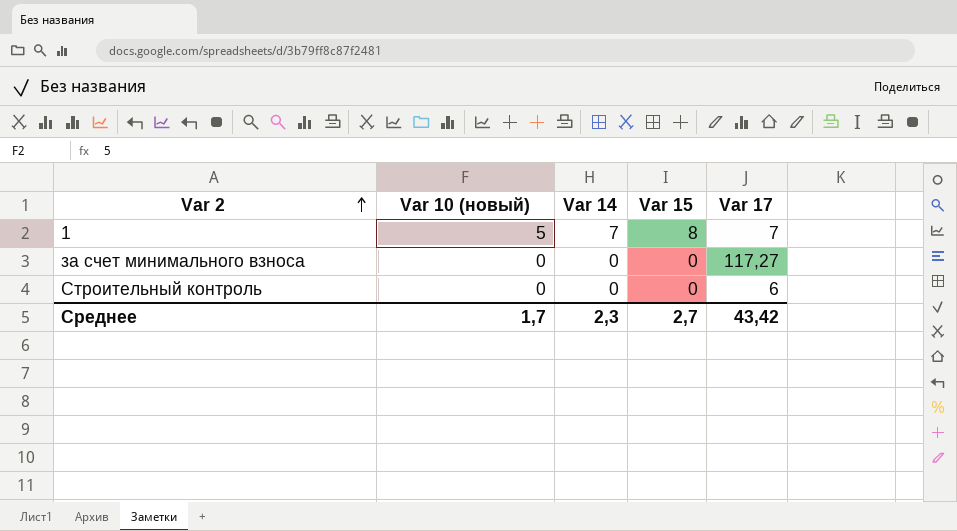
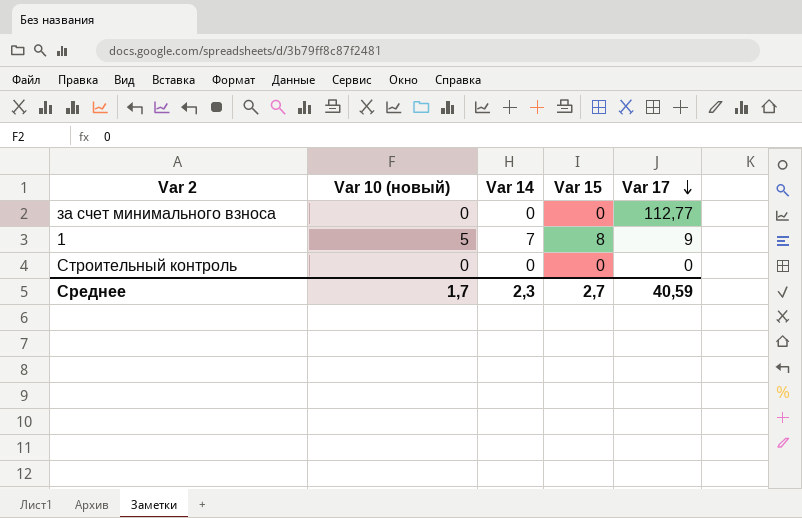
row order: Var 2 ascending -> Var 17 descending
за счет минимального взноса | Var 17: 117,27 -> 112,77
1 | Var 17: 7 -> 9
Строительный контроль | Var 17: 6 -> 0
Среднее | Var 17: 43,42 -> 40,59

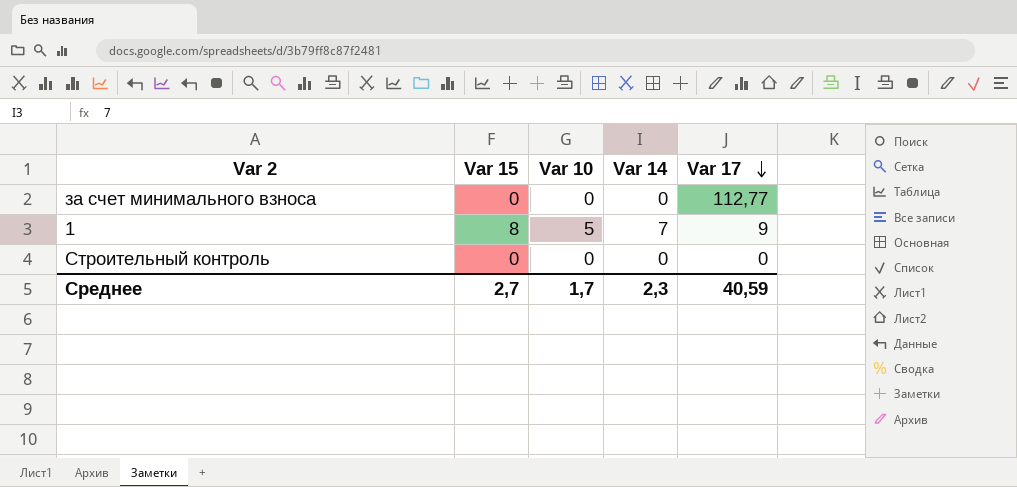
column Var 15 | position: 4 -> 2
column name: Var 10 (новый) -> Var 10

